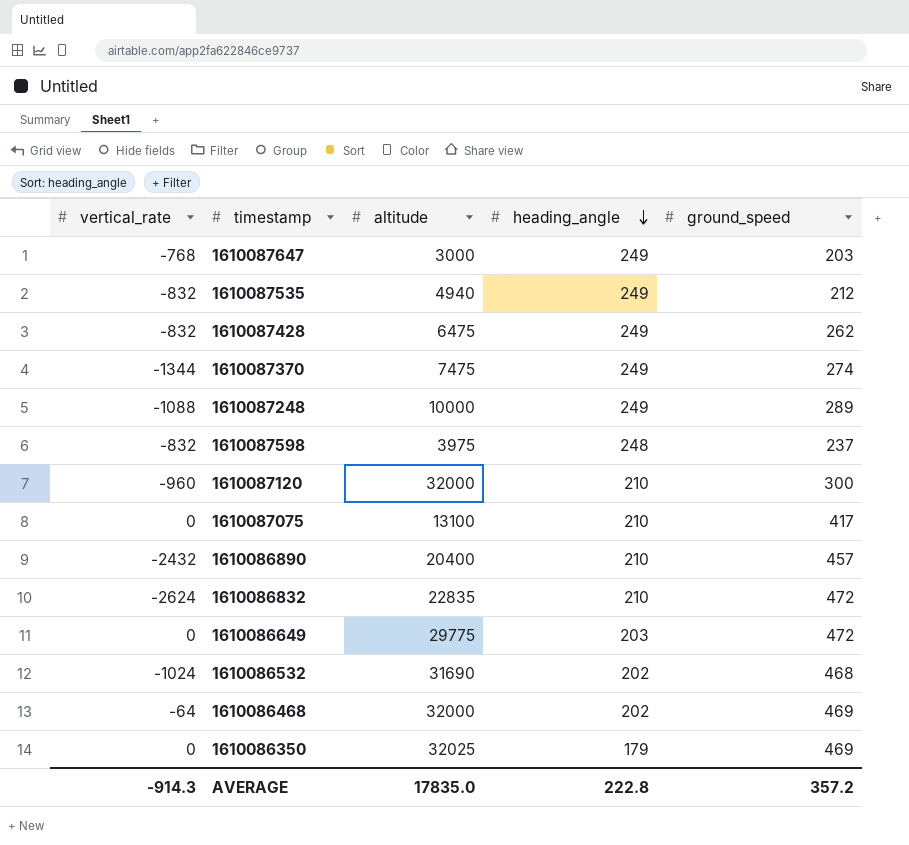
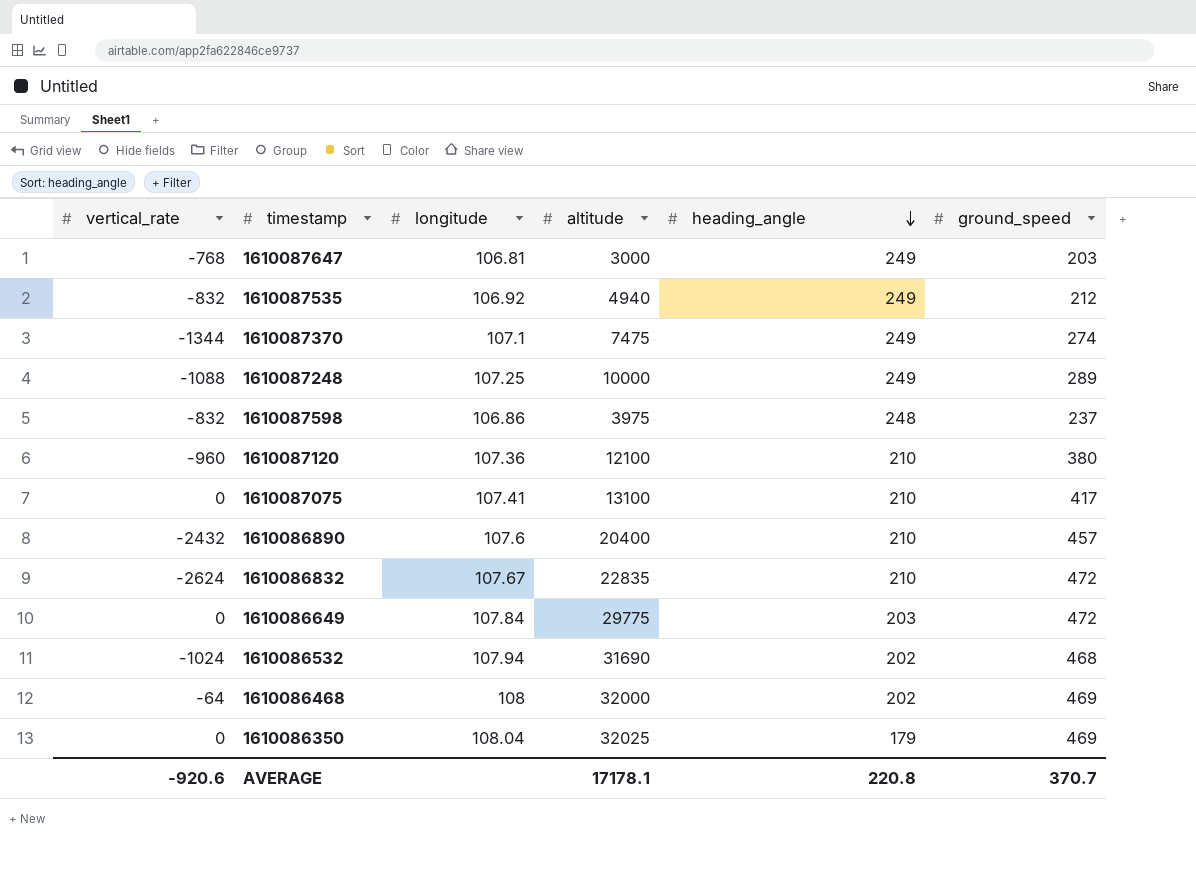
column longitude | position: none -> 3
row 1610087428: -832 | 6475 | 249 | 262 -> none
1610087120 | altitude: 32000 -> 12100
1610087120 | ground_speed: 300 -> 380
AVERAGE | vertical_rate: -914.3 -> -920.6
AVERAGE | altitude: 17835.0 -> 17178.1
AVERAGE | heading_angle: 222.8 -> 220.8
AVERAGE | ground_speed: 357.2 -> 370.7

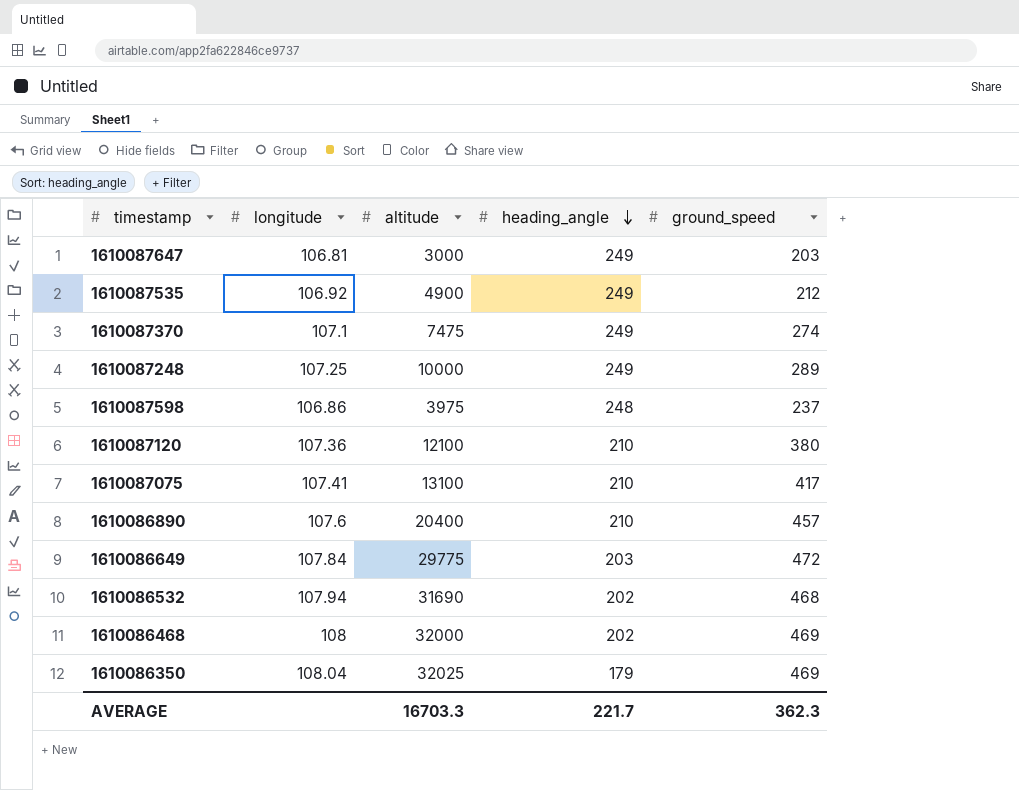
column vertical_rate | position: 1 -> none
row 1610086832: -2624 | 107.67 | 22835 | 210 | 472 -> none
1610087535 | altitude: 4940 -> 4900
AVERAGE | altitude: 17178.1 -> 16703.3
AVERAGE | heading_angle: 220.8 -> 221.7
AVERAGE | ground_speed: 370.7 -> 362.3

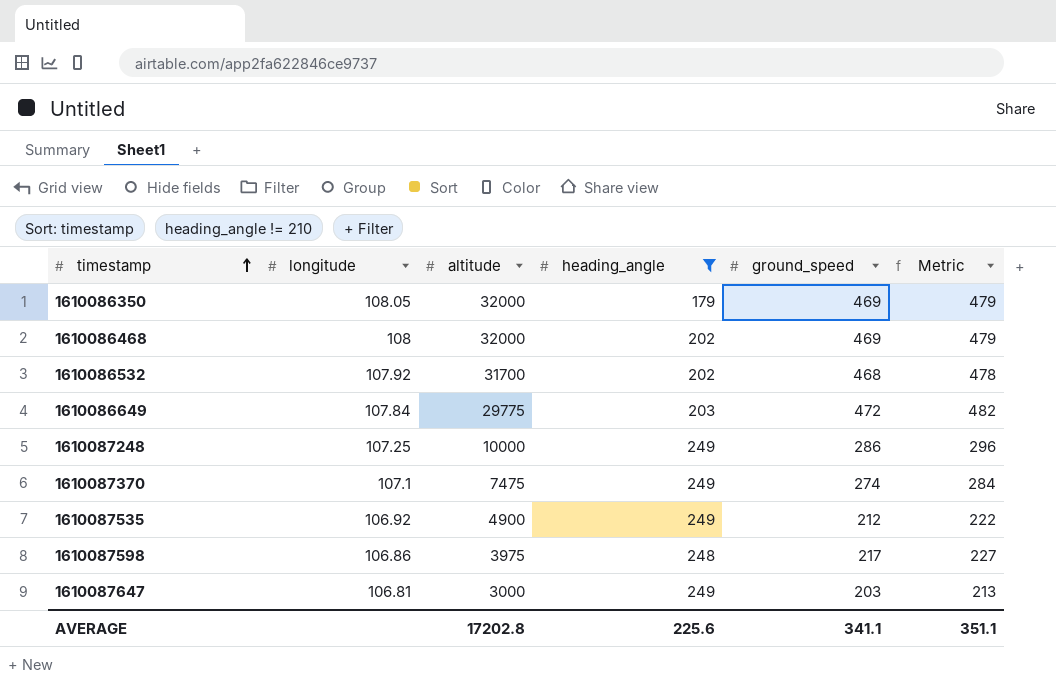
filter: none -> heading_angle != 210
row order: heading_angle descending -> timestamp ascending
column Metric | formula: none -> [ground_speed] + 10
1610086350 | longitude: 108.04 -> 108.05
1610086350 | altitude: 32025 -> 32000
1610086532 | longitude: 107.94 -> 107.92
1610086532 | altitude: 31690 -> 31700
1610087248 | ground_speed: 289 -> 286
1610087598 | ground_speed: 237 -> 217
AVERAGE | altitude: 16703.3 -> 17202.8
AVERAGE | heading_angle: 221.7 -> 225.6
AVERAGE | ground_speed: 362.3 -> 341.1

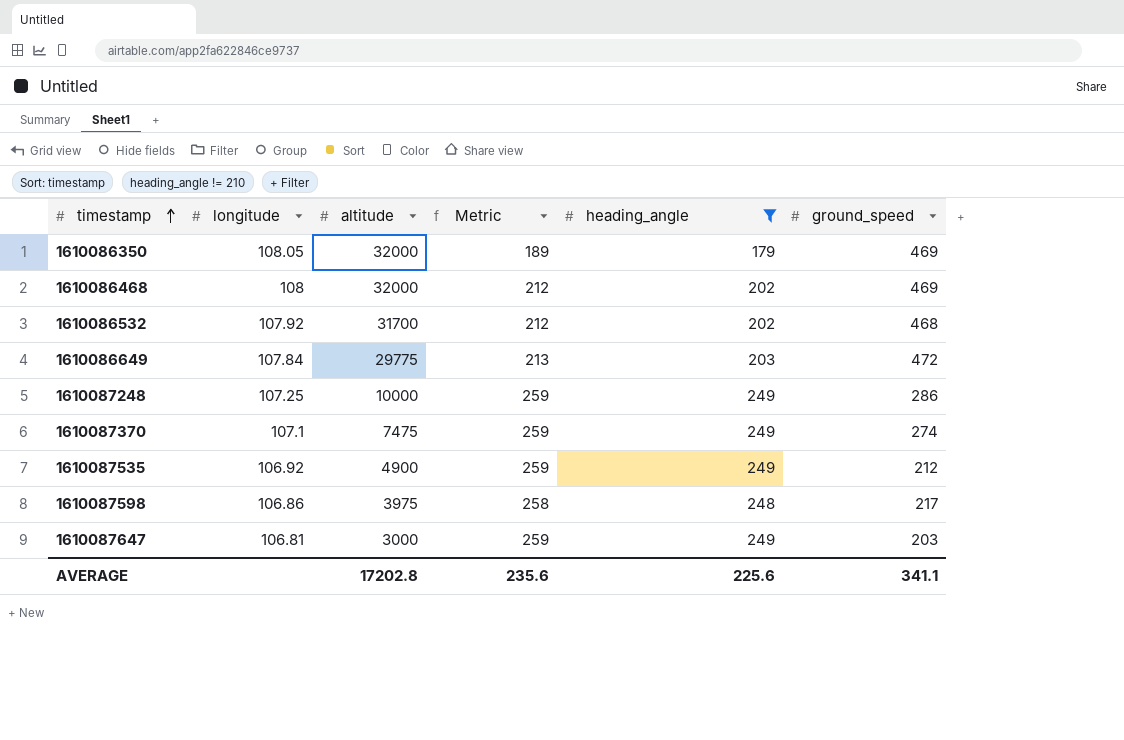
column Metric | formula: [ground_speed] + 10 -> [heading_angle] + 10
column Metric | position: 6 -> 4
AVERAGE | Metric: 351.1 -> 235.6

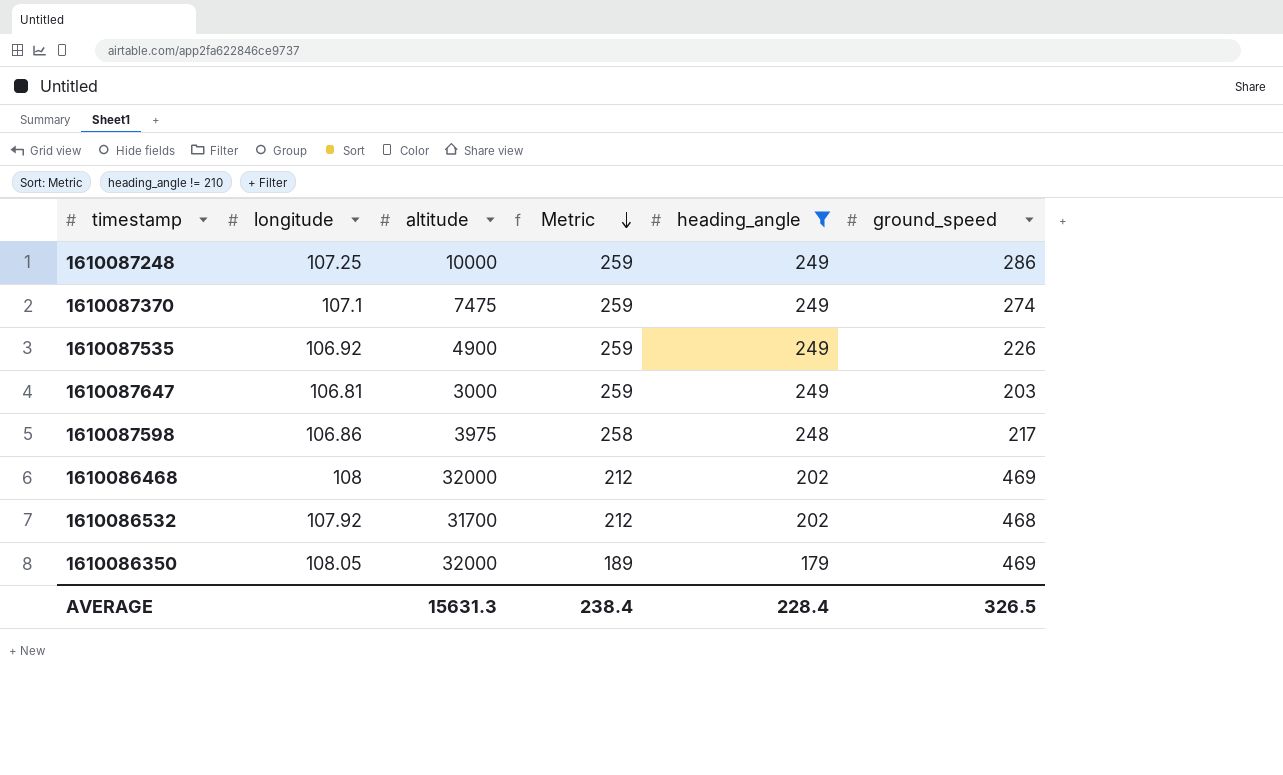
row order: timestamp ascending -> Metric descending
row 1610086649: 107.84 | 29775 | 213 | 203 | 472 -> none
1610087535 | ground_speed: 212 -> 226
AVERAGE | altitude: 17202.8 -> 15631.3
AVERAGE | Metric: 235.6 -> 238.4
AVERAGE | heading_angle: 225.6 -> 228.4
AVERAGE | ground_speed: 341.1 -> 326.5

